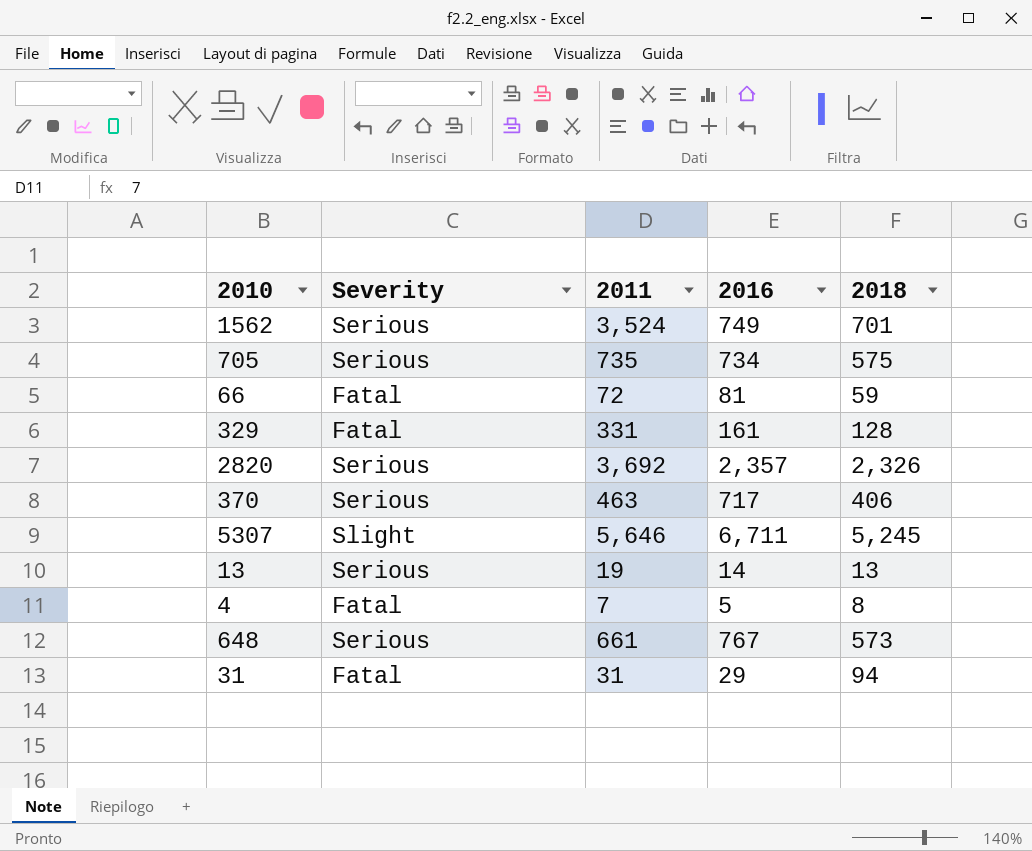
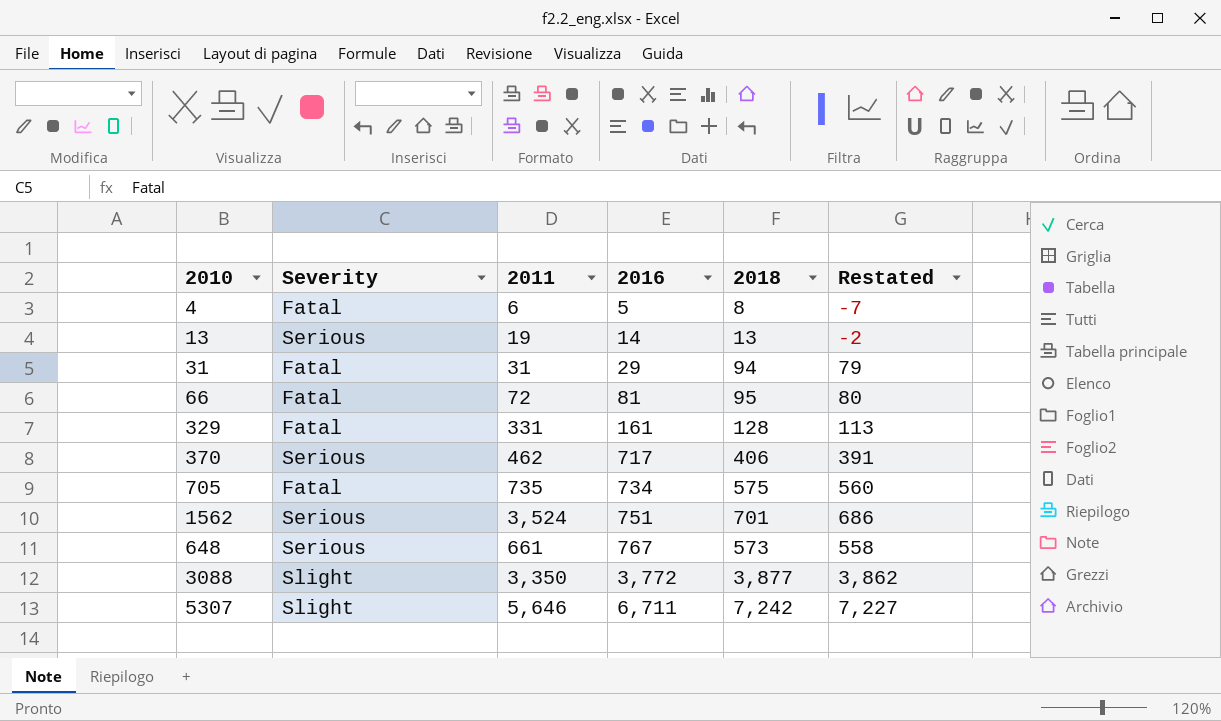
row order: none -> 2016 ascending
column Restated | formula: none -> [2018] - 15
row 2820: Serious | 3,692 | 2,357 | 2,326 -> none
4 | 2011: 7 -> 6
66 | 2018: 59 -> 95
370 | 2011: 463 -> 462
705 | Severity: Serious -> Fatal
1562 | 2016: 749 -> 751
row 3088: none -> Slight | 3,350 | 3,772 | 3,877 | 3,862
5307 | 2018: 5,245 -> 7,242

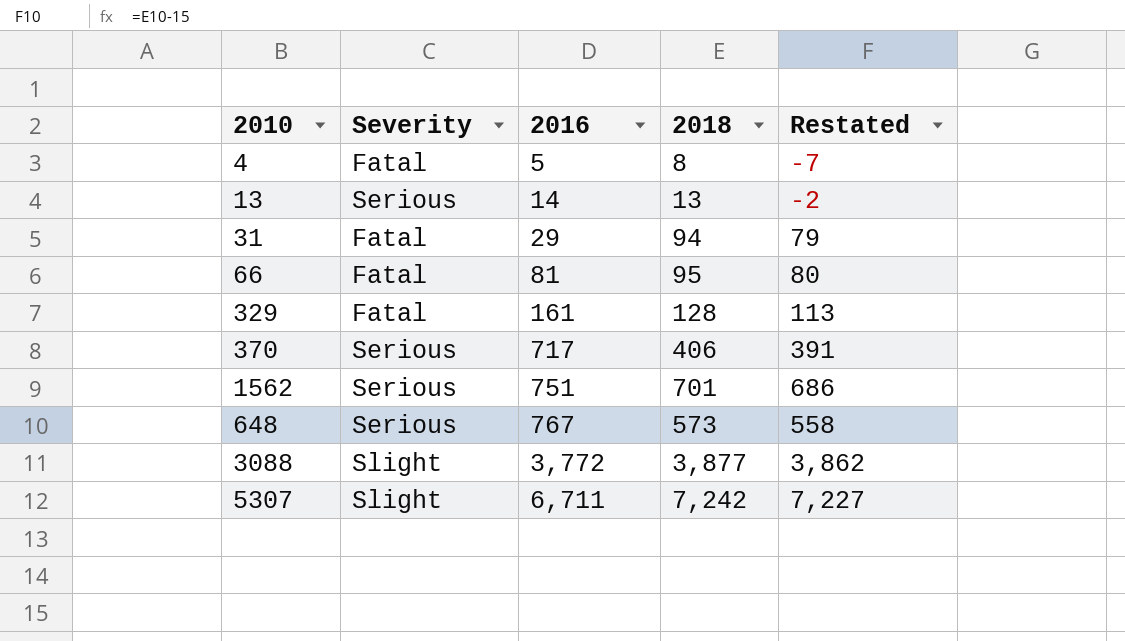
column 2011 | position: 3 -> none
row 705: Fatal | 735 | 734 | 575 | 560 -> none

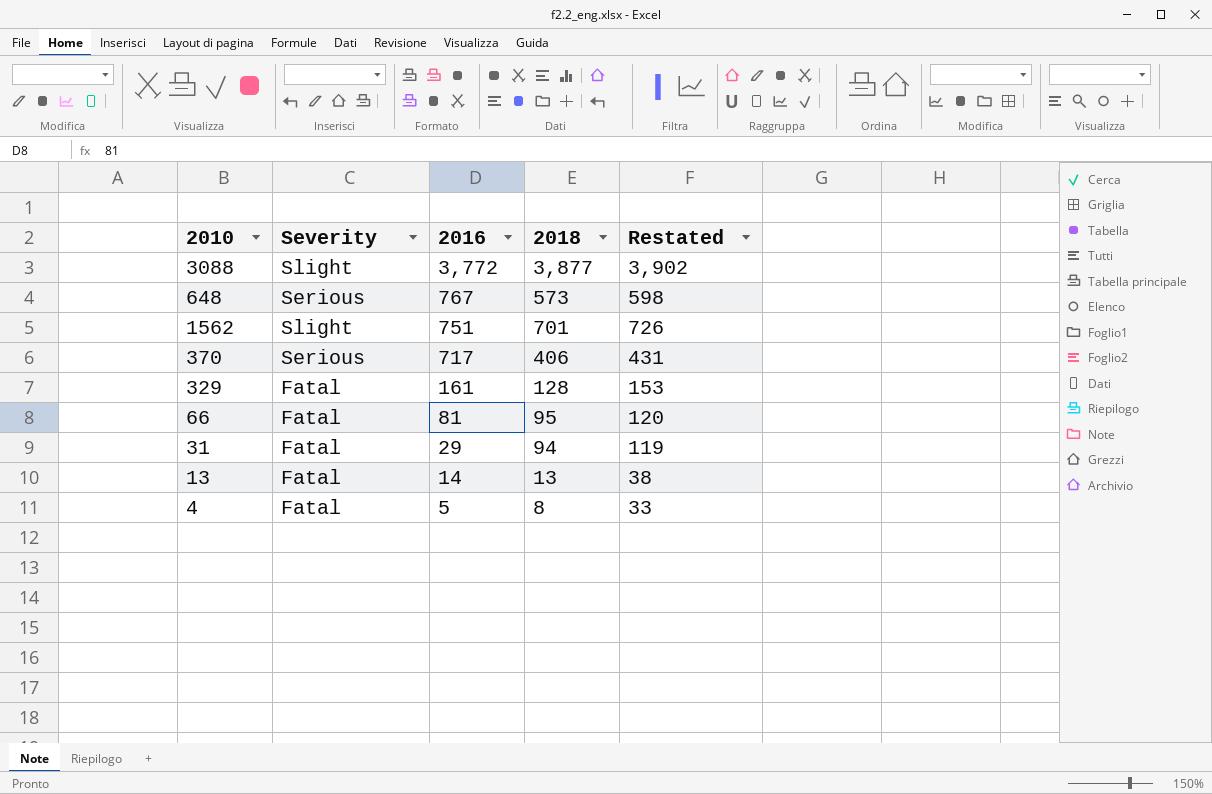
row order: 2016 ascending -> 2016 descending
column Restated | formula: [2018] - 15 -> [2018] + 25
row 5307: Slight | 6,711 | 7,242 | 7,227 -> none
1562 | Severity: Serious -> Slight
13 | Severity: Serious -> Fatal

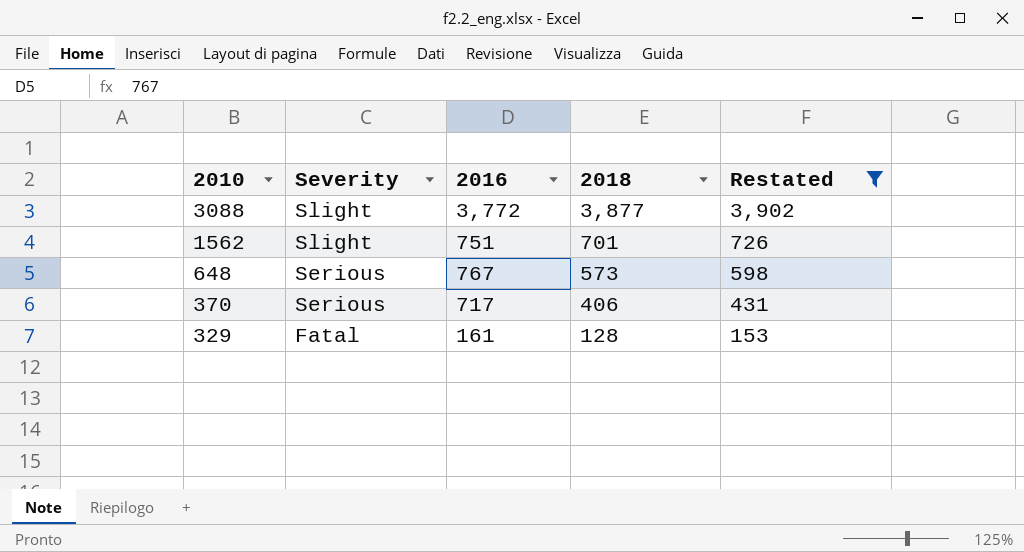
filter: none -> Restated >= 153
row order: 2016 descending -> 2010 descending

